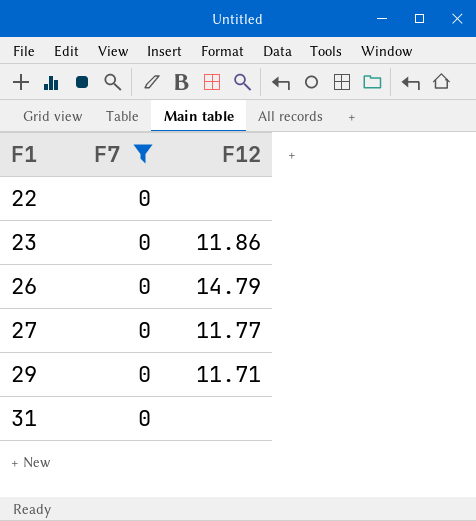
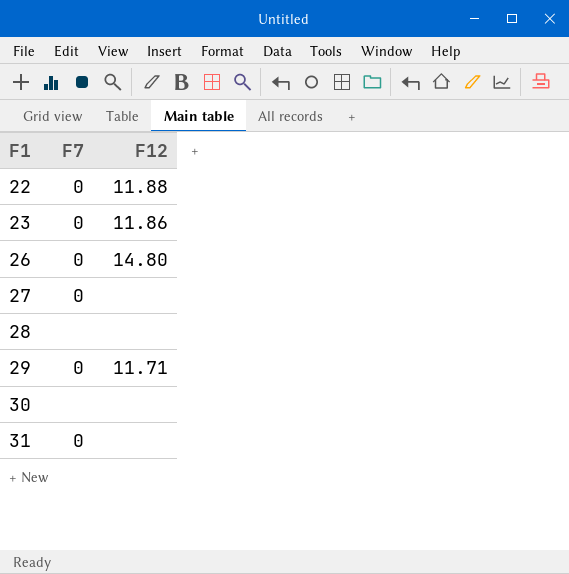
filter: F7 = 0 -> none
22 | F12: none -> 11.88
26 | F12: 14.79 -> 14.80
27 | F12: 11.77 -> none

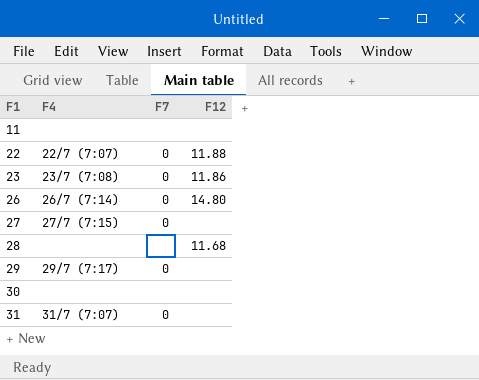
column F4 | position: none -> 2
row 11: none -> none | none | none
28 | F12: none -> 11.68
29 | F12: 11.71 -> none

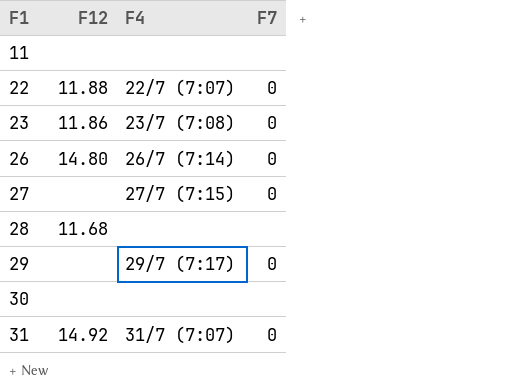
column F12 | position: 4 -> 2
31 | F12: none -> 14.92

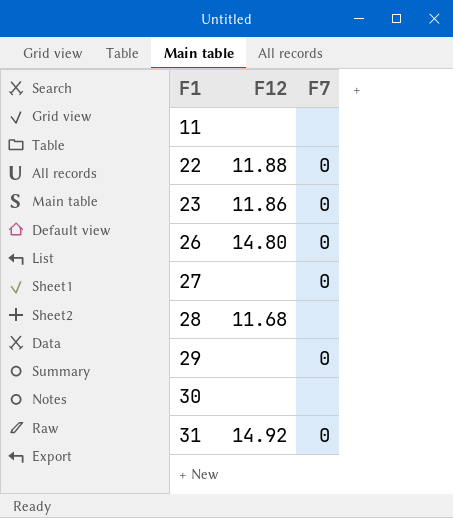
column F4 | position: 3 -> none

